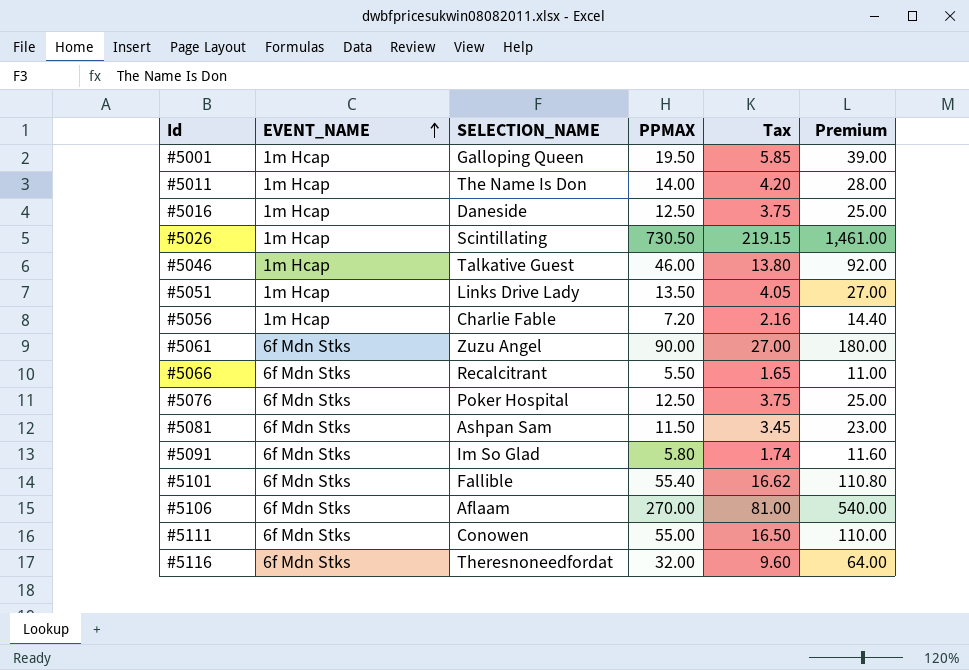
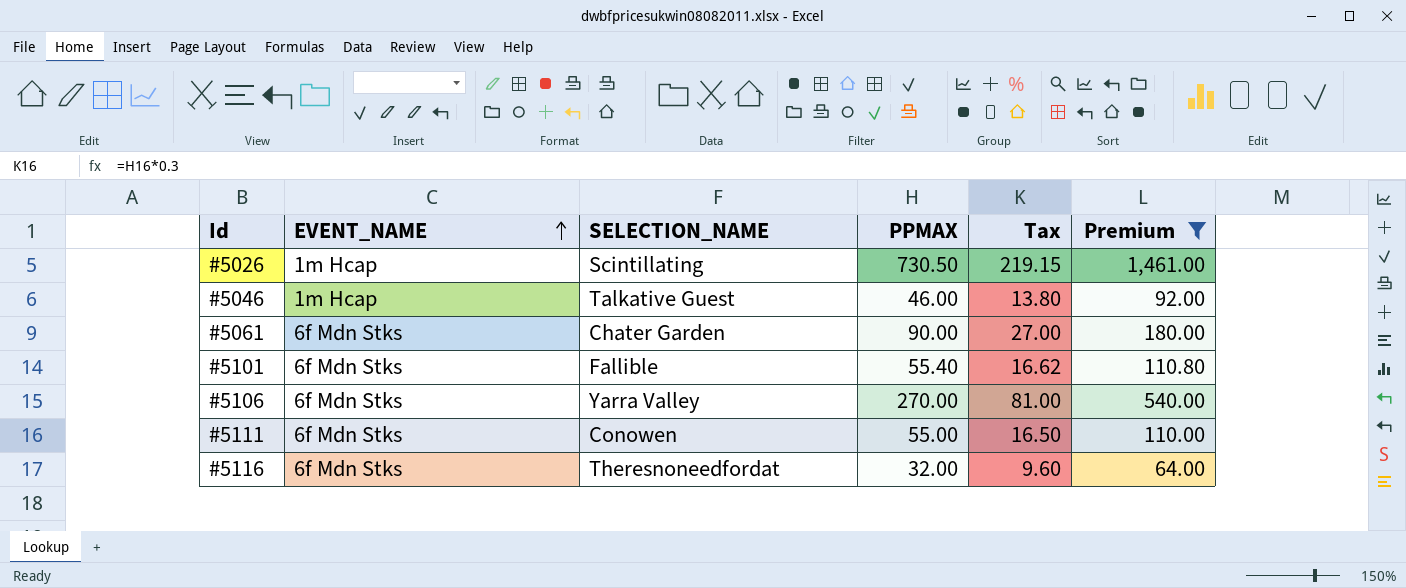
filter: none -> Premium >= 64.00
#5061 | SELECTION_NAME: Zuzu Angel -> Chater Garden
#5106 | SELECTION_NAME: Aflaam -> Yarra Valley

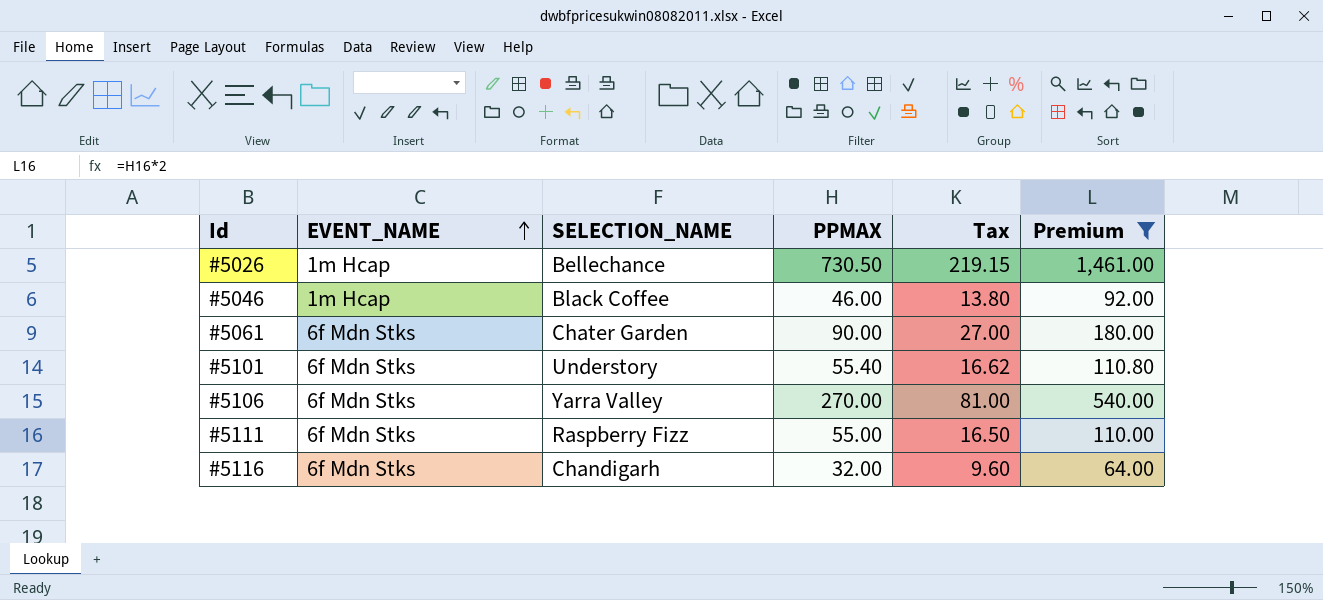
#5026 | SELECTION_NAME: Scintillating -> Bellechance
#5046 | SELECTION_NAME: Talkative Guest -> Black Coffee
#5101 | SELECTION_NAME: Fallible -> Understory
#5111 | SELECTION_NAME: Conowen -> Raspberry Fizz
#5116 | SELECTION_NAME: Theresnoneedfordat -> Chandigarh

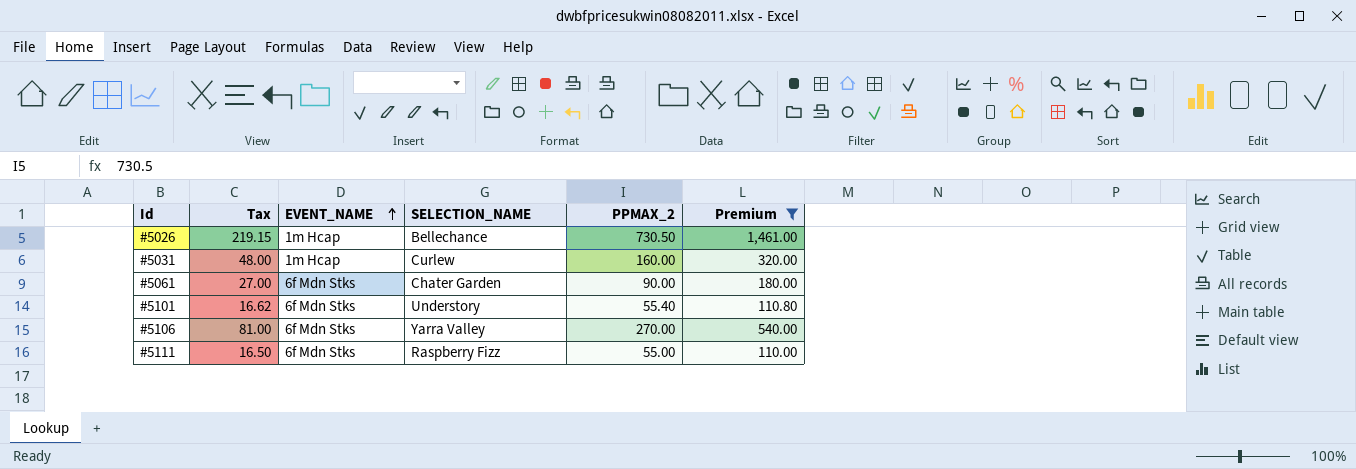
column Tax | position: 5 -> 2
column name: PPMAX -> PPMAX_2
row #5046: 1m Hcap | Black Coffee | 46.00 | 13.80 | 92.00 -> none
row #5116: 6f Mdn Stks | Chandigarh | 32.00 | 9.60 | 64.00 -> none
row #5031: none -> 48.00 | 1m Hcap | Curlew | 160.00 | 320.00

